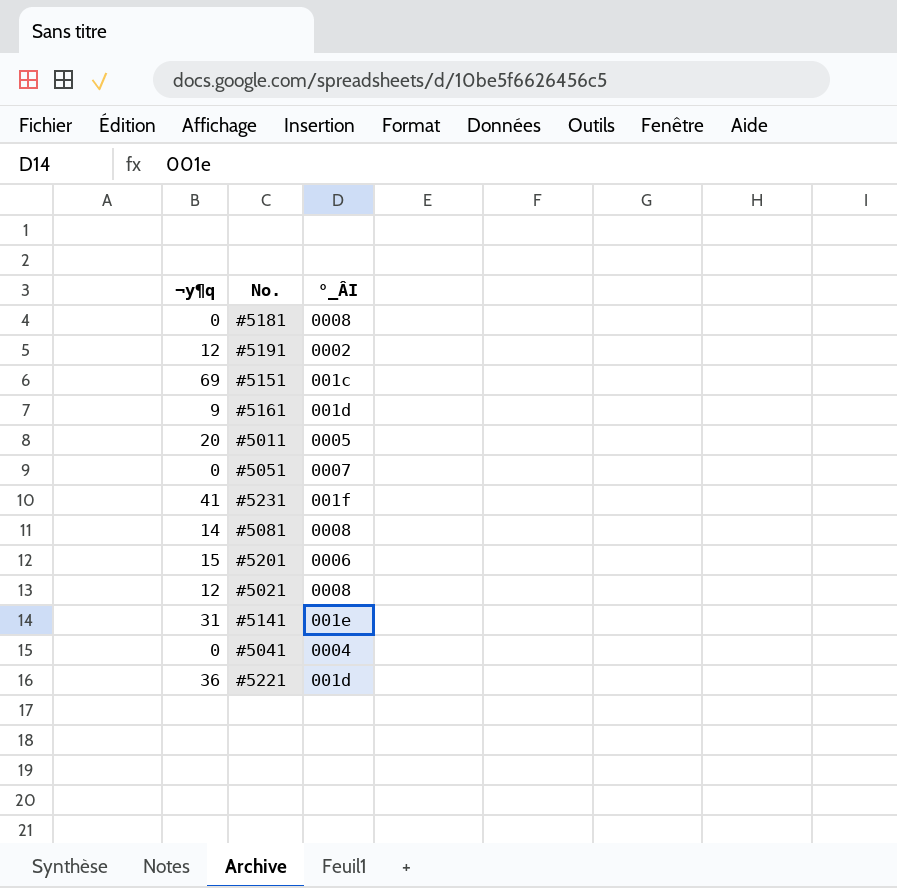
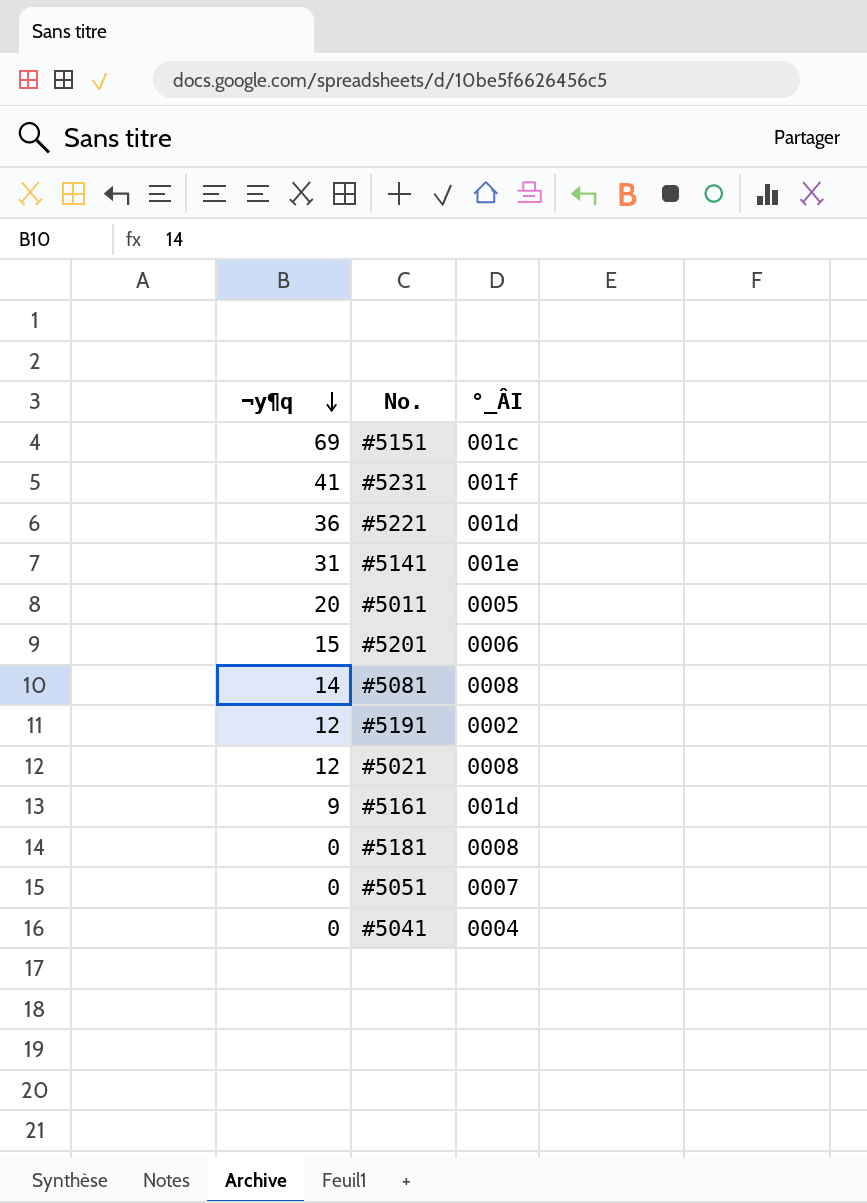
row order: none -> ¬y¶q descending

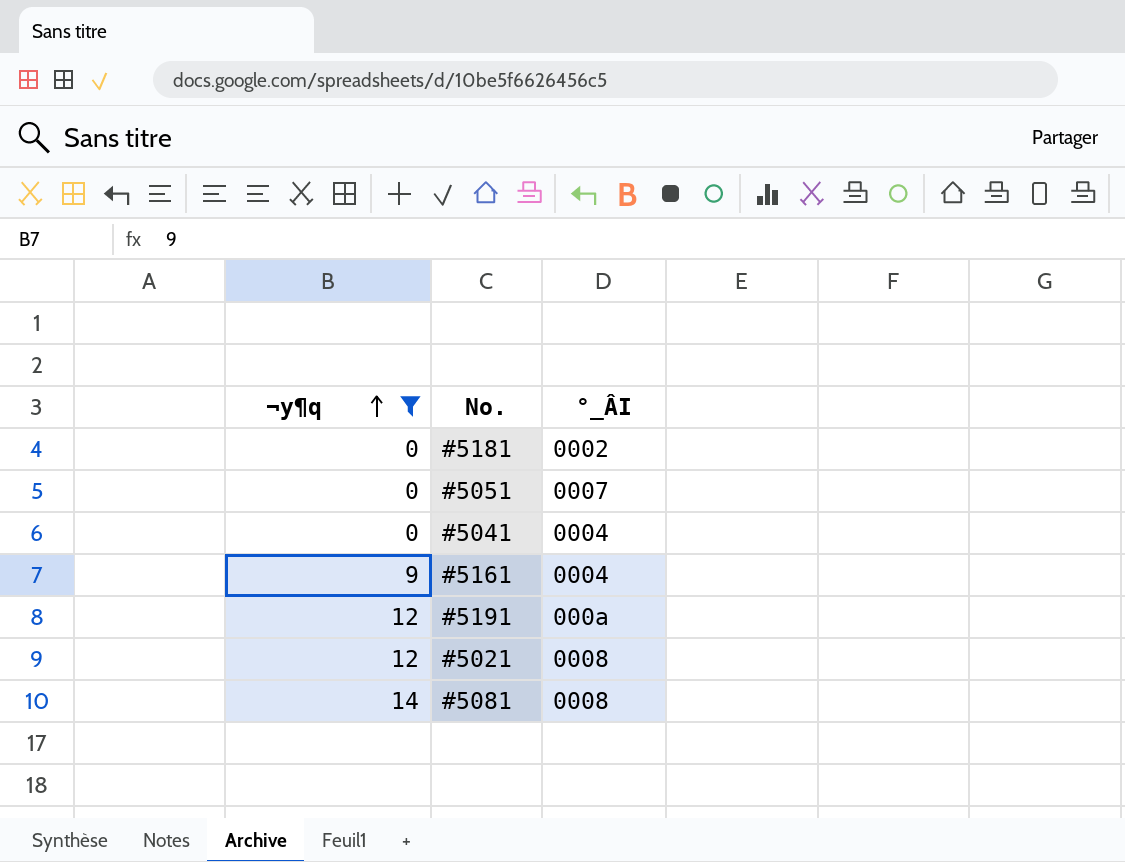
filter: none -> ¬y¶q <= 14
row order: ¬y¶q descending -> ¬y¶q ascending
#5181 | °_ÂI: 0008 -> 0002
#5161 | °_ÂI: 001d -> 0004
#5191 | °_ÂI: 0002 -> 000a

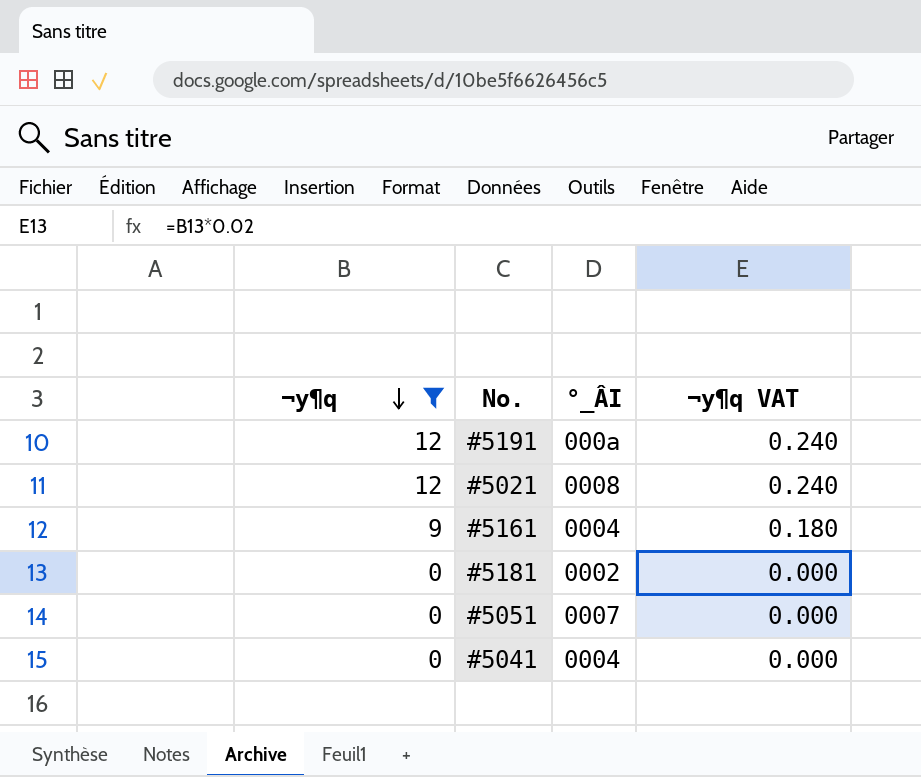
row order: ¬y¶q ascending -> ¬y¶q descending
column ¬y¶q VAT | formula: none -> [¬y¶q] * 0.02
row #5081: 14 | 0008 -> none

